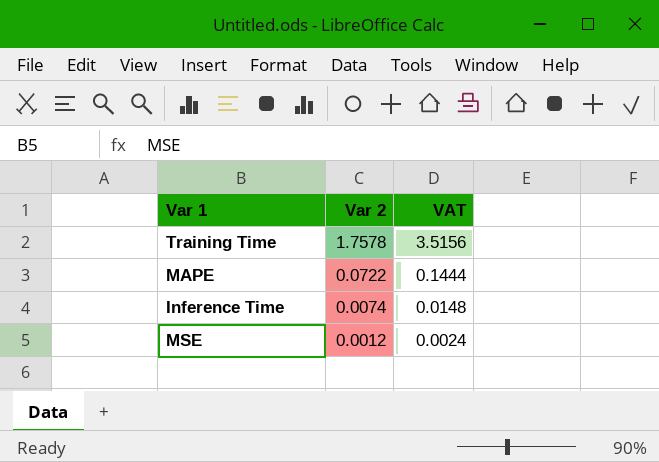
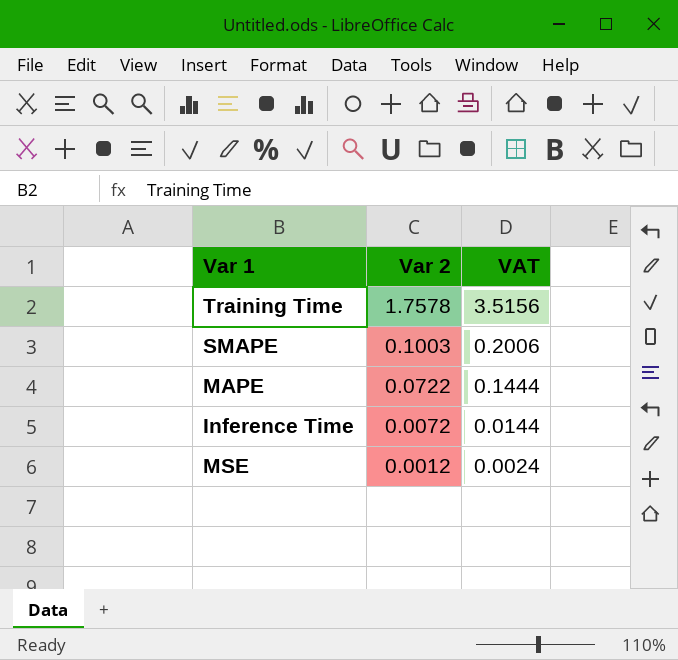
row SMAPE: none -> 0.1003 | 0.2006
Inference Time | Var 2: 0.0074 -> 0.0072
Inference Time | VAT: 0.0148 -> 0.0144

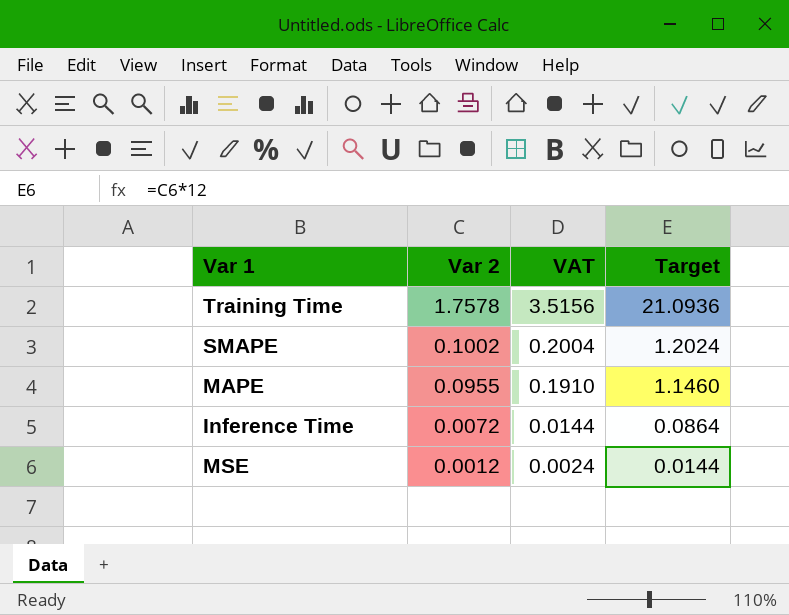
column Target | formula: none -> [Var 2] * 12
SMAPE | Var 2: 0.1003 -> 0.1002
SMAPE | VAT: 0.2006 -> 0.2004
MAPE | Var 2: 0.0722 -> 0.0955
MAPE | VAT: 0.1444 -> 0.1910

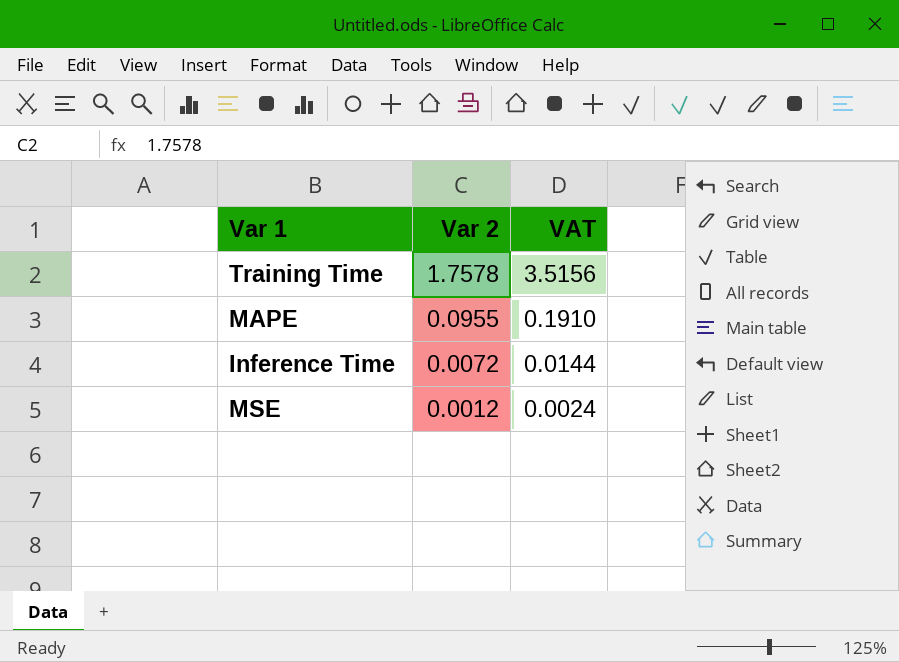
column Target | formula: [Var 2] * 12 -> none
row SMAPE: 0.1002 | 0.2004 | 1.2024 -> none

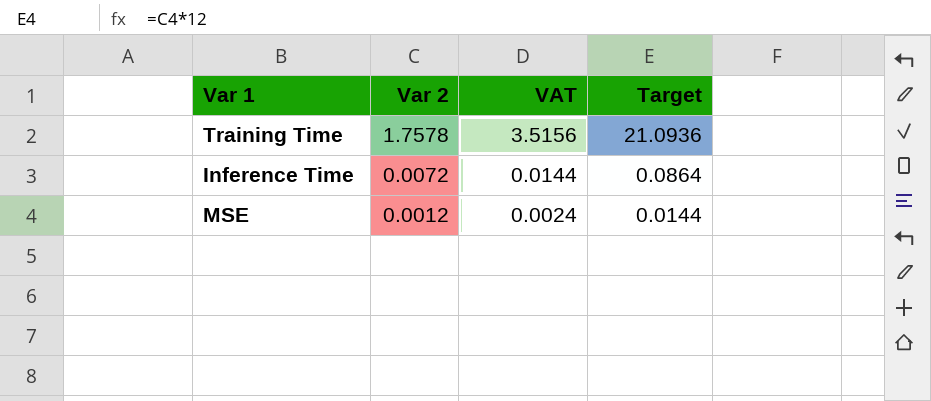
column Target | formula: none -> [Var 2] * 12
row MAPE: 0.0955 | 0.1910 -> none

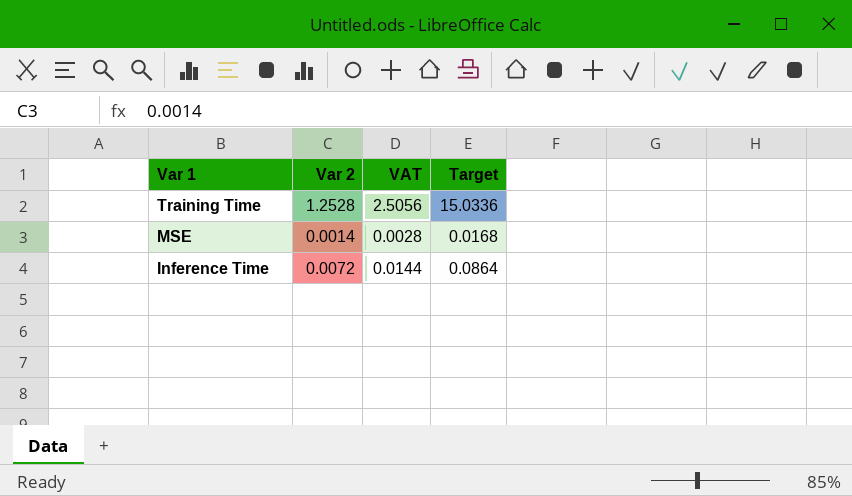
row order: Var 2 descending -> Var 1 descending
Training Time | Var 2: 1.7578 -> 1.2528
Training Time | VAT: 3.5156 -> 2.5056
Training Time | Target: 21.0936 -> 15.0336
MSE | Var 2: 0.0012 -> 0.0014
MSE | VAT: 0.0024 -> 0.0028
MSE | Target: 0.0144 -> 0.0168

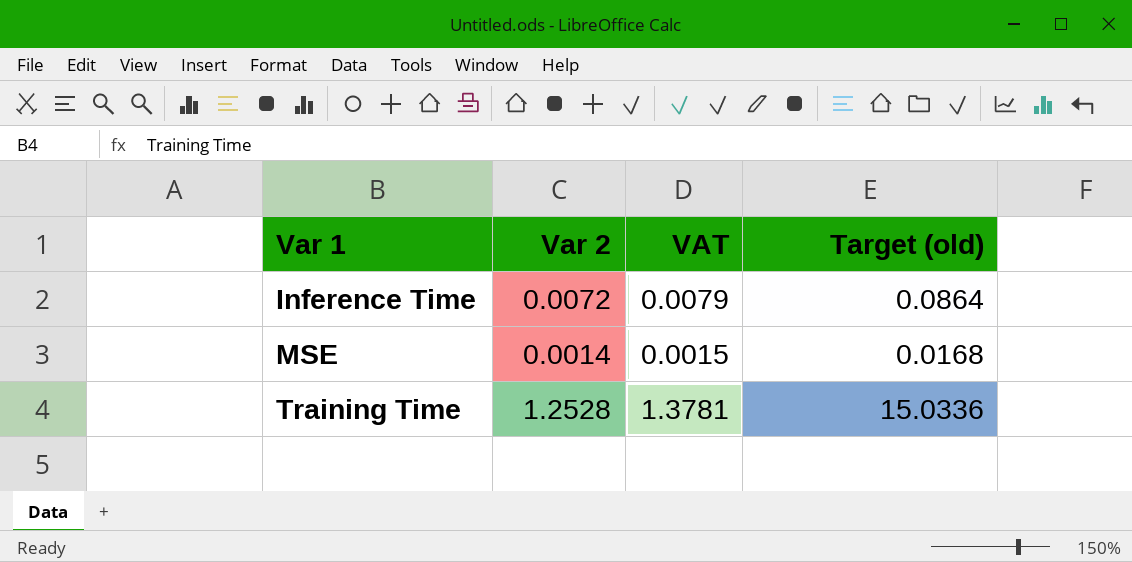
row order: Var 1 descending -> Var 1 ascending
column VAT | formula: [Var 2] * 2 -> [Var 2] * 1.1
column name: Target -> Target (old)

